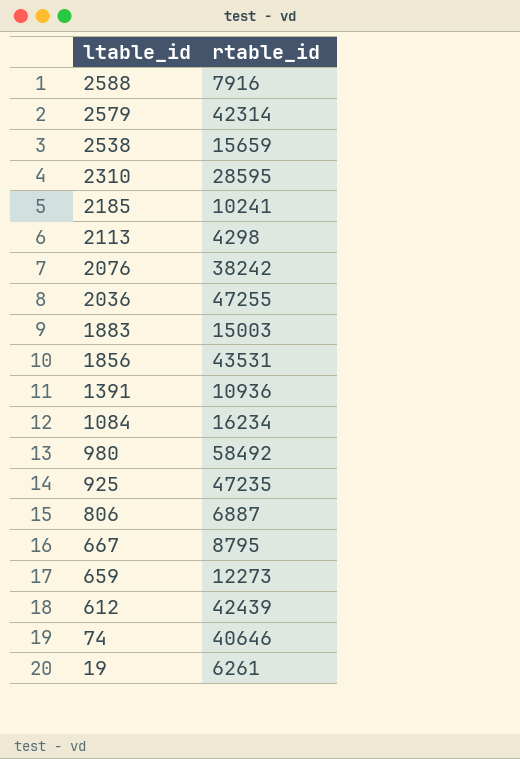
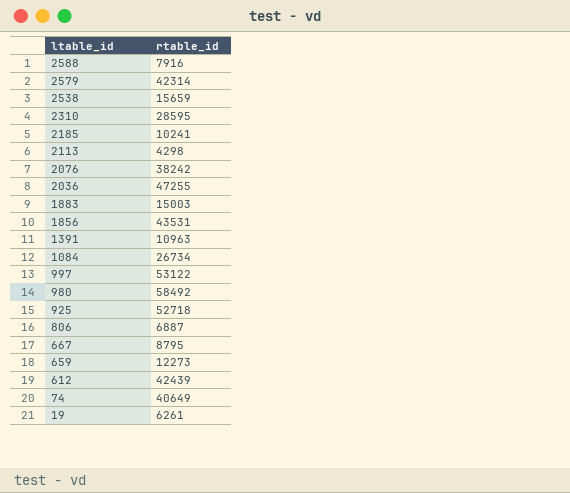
1391 | rtable_id: 10936 -> 10963
1084 | rtable_id: 16234 -> 26734
row 997: none -> 53122
925 | rtable_id: 47235 -> 52718
74 | rtable_id: 40646 -> 40649

